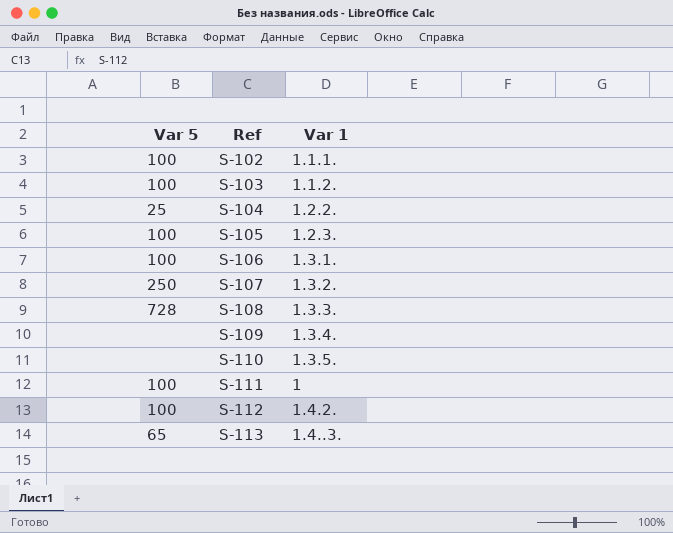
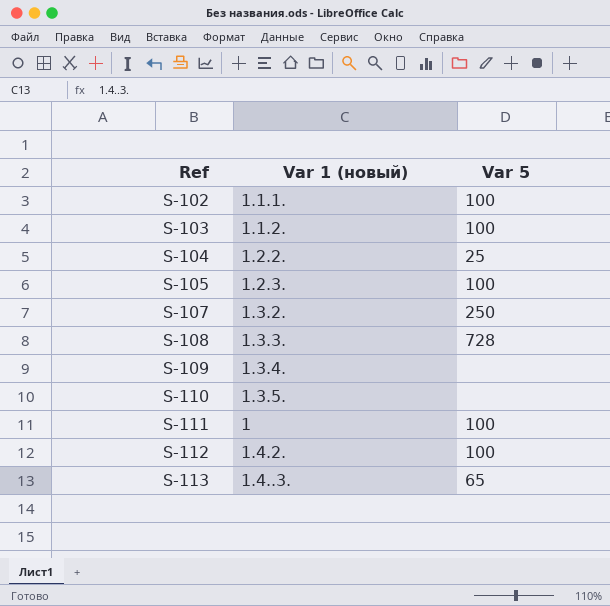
column name: Var 1 -> Var 1 (новый)
column Var 5 | position: 1 -> 3
row S-106: 100 | 1.3.1. -> none

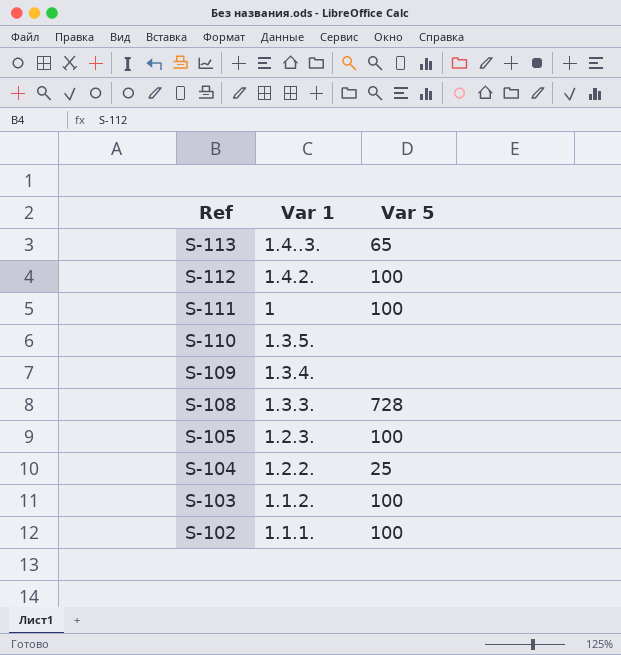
row order: Ref ascending -> Ref descending
column name: Var 1 (новый) -> Var 1
row S-107: 1.3.2. | 250 -> none

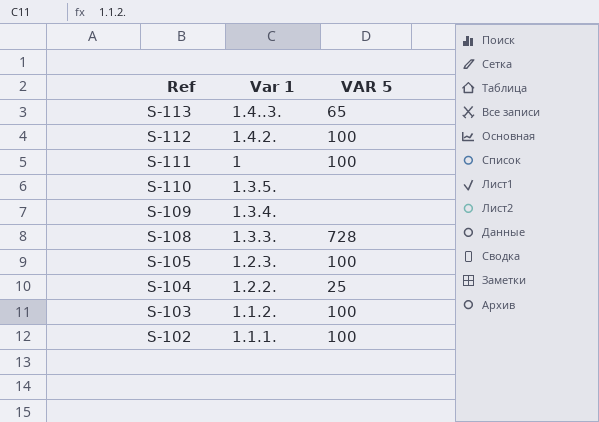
column name: Var 5 -> VAR 5

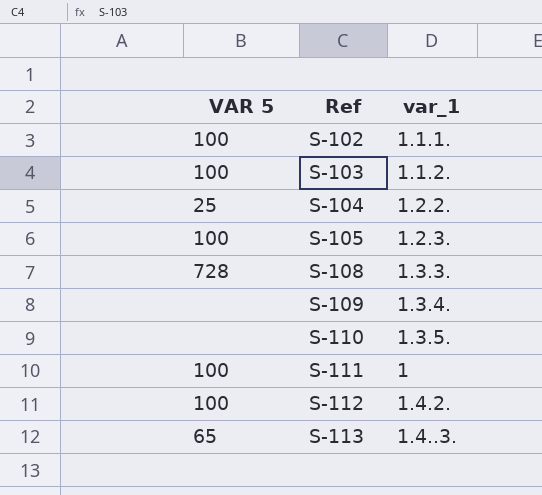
row order: Ref descending -> Ref ascending
column VAR 5 | position: 3 -> 1
column name: Var 1 -> var_1

